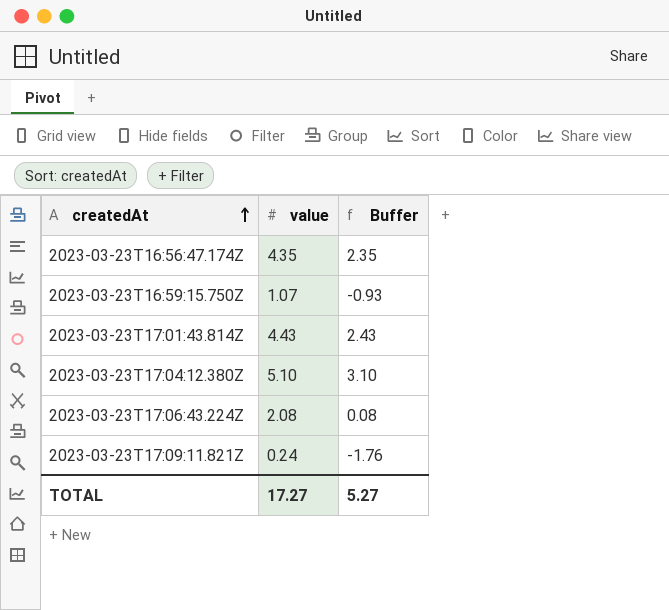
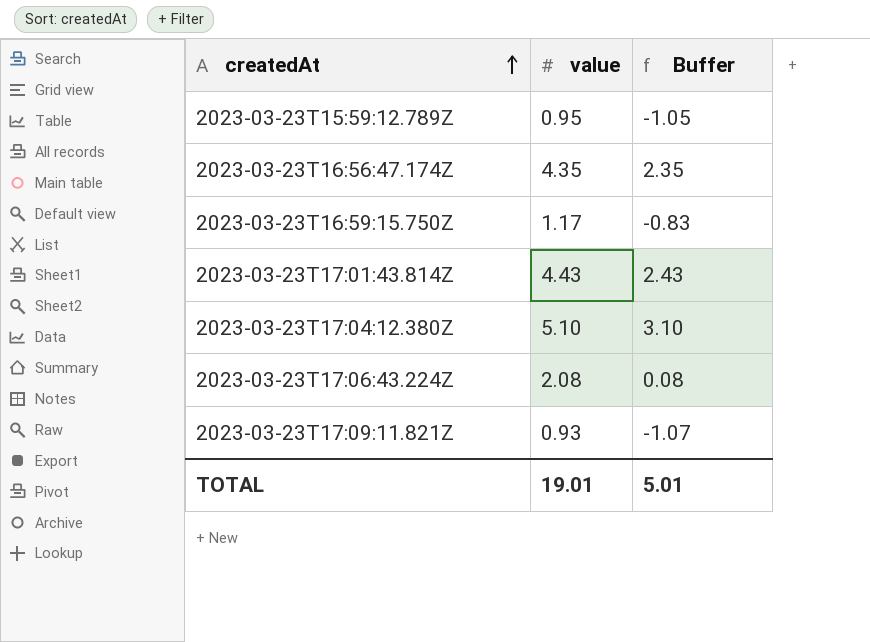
row 2023-03-23T15:59:12.789Z: none -> 0.95 | -1.05
2023-03-23T16:59:15.750Z | value: 1.07 -> 1.17
2023-03-23T16:59:15.750Z | Buffer: -0.93 -> -0.83
2023-03-23T17:09:11.821Z | value: 0.24 -> 0.93
2023-03-23T17:09:11.821Z | Buffer: -1.76 -> -1.07
TOTAL | value: 17.27 -> 19.01
TOTAL | Buffer: 5.27 -> 5.01

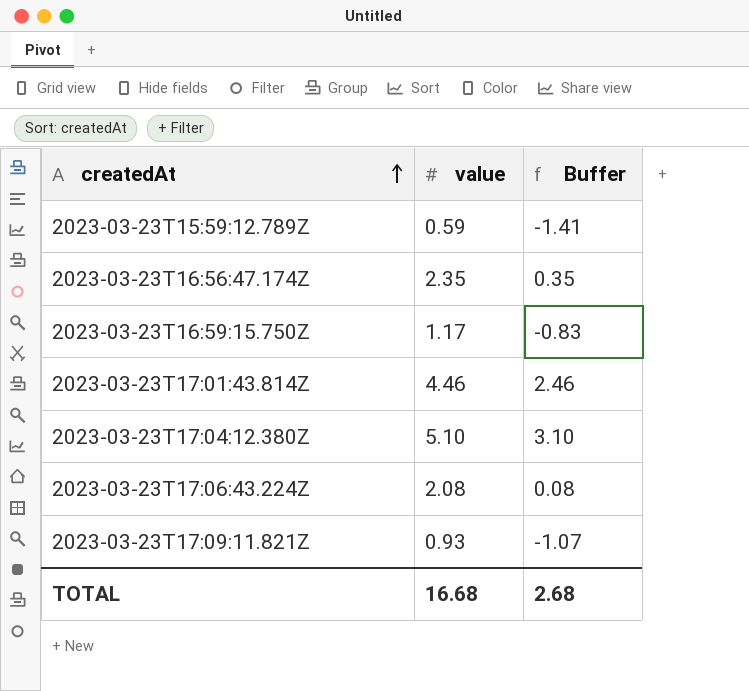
2023-03-23T15:59:12.789Z | value: 0.95 -> 0.59
2023-03-23T15:59:12.789Z | Buffer: -1.05 -> -1.41
2023-03-23T16:56:47.174Z | value: 4.35 -> 2.35
2023-03-23T16:56:47.174Z | Buffer: 2.35 -> 0.35
2023-03-23T17:01:43.814Z | value: 4.43 -> 4.46
2023-03-23T17:01:43.814Z | Buffer: 2.43 -> 2.46
TOTAL | value: 19.01 -> 16.68
TOTAL | Buffer: 5.01 -> 2.68

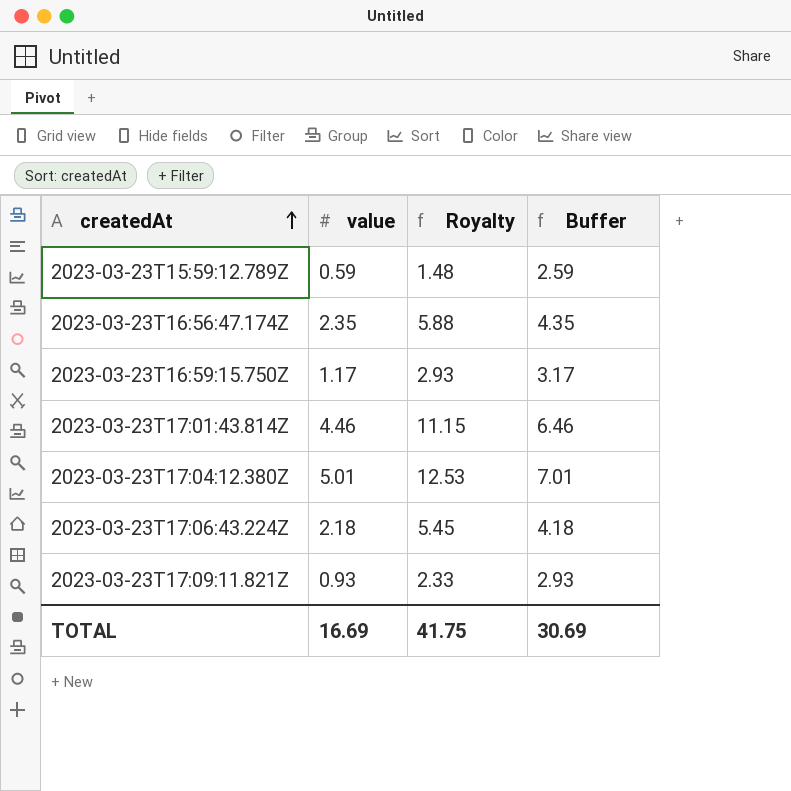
column Royalty | formula: none -> [value] * 2.5
column Buffer | formula: [value] - 2 -> [value] + 2
2023-03-23T17:04:12.380Z | value: 5.10 -> 5.01
2023-03-23T17:06:43.224Z | value: 2.08 -> 2.18
TOTAL | value: 16.68 -> 16.69
TOTAL | Buffer: 2.68 -> 30.69

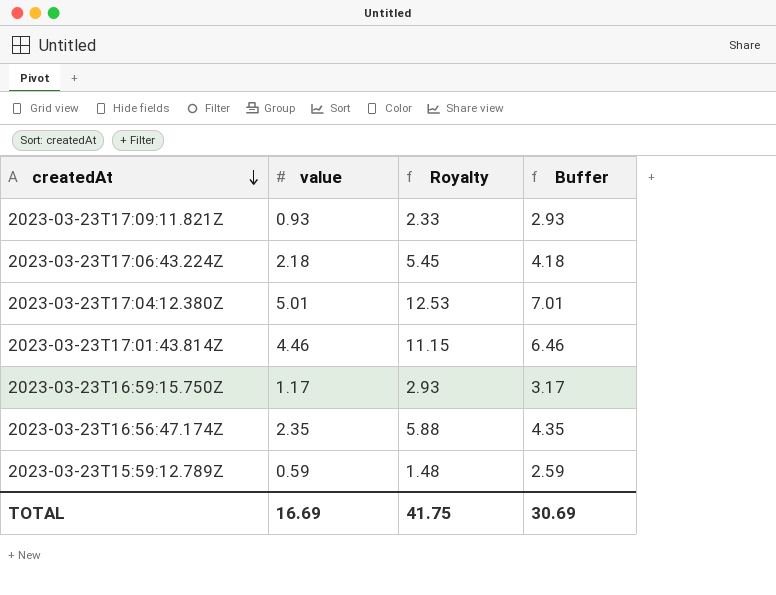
row order: createdAt ascending -> createdAt descending

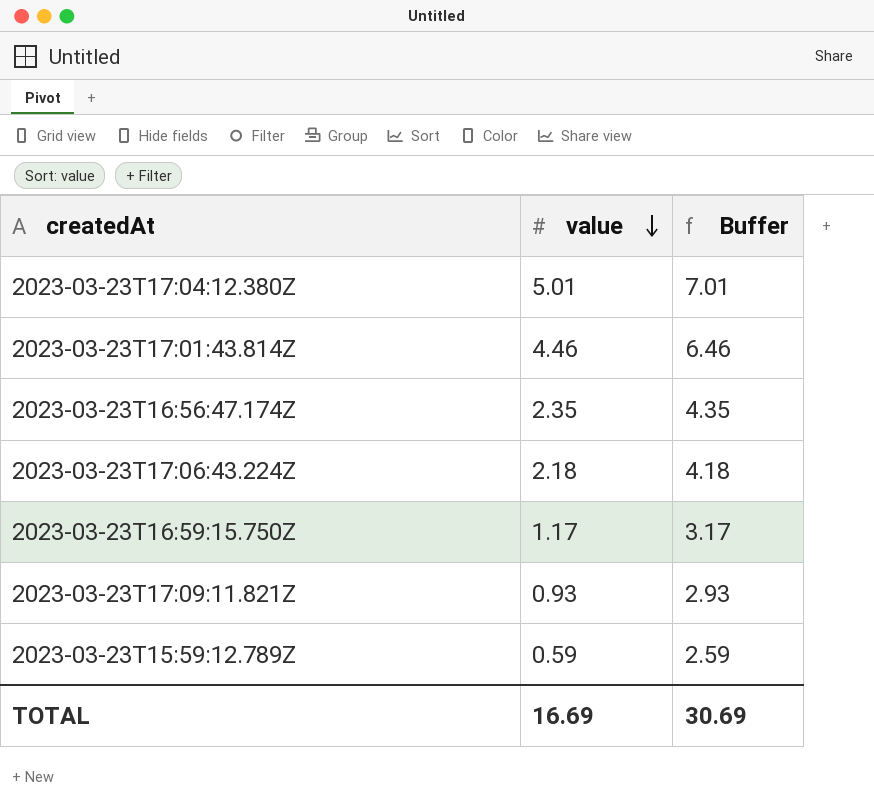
row order: createdAt descending -> value descending
column Royalty | formula: [value] * 2.5 -> none

